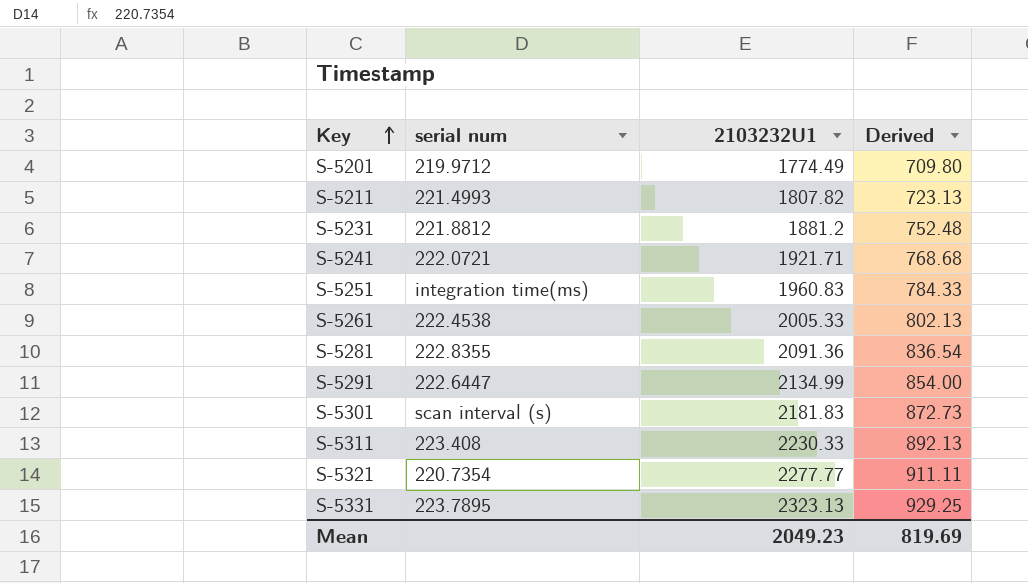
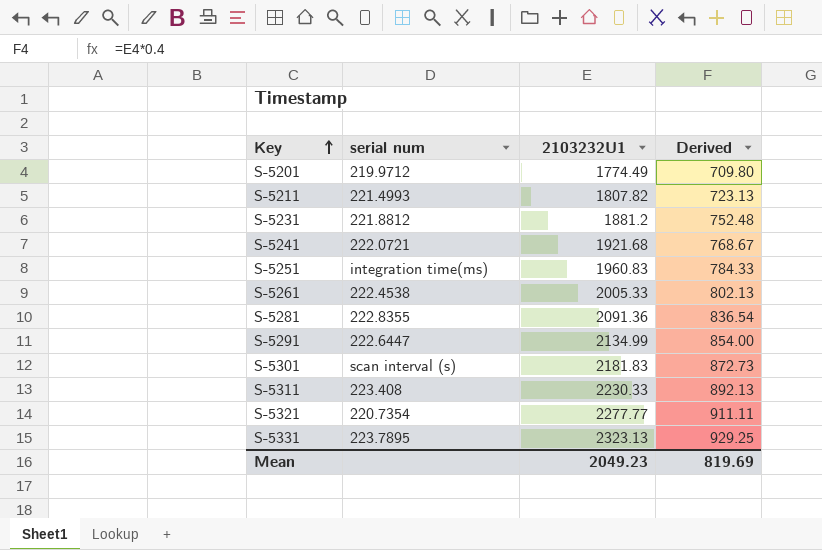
S-5241 | 2103232U1: 1921.71 -> 1921.68
S-5241 | Derived: 768.68 -> 768.67

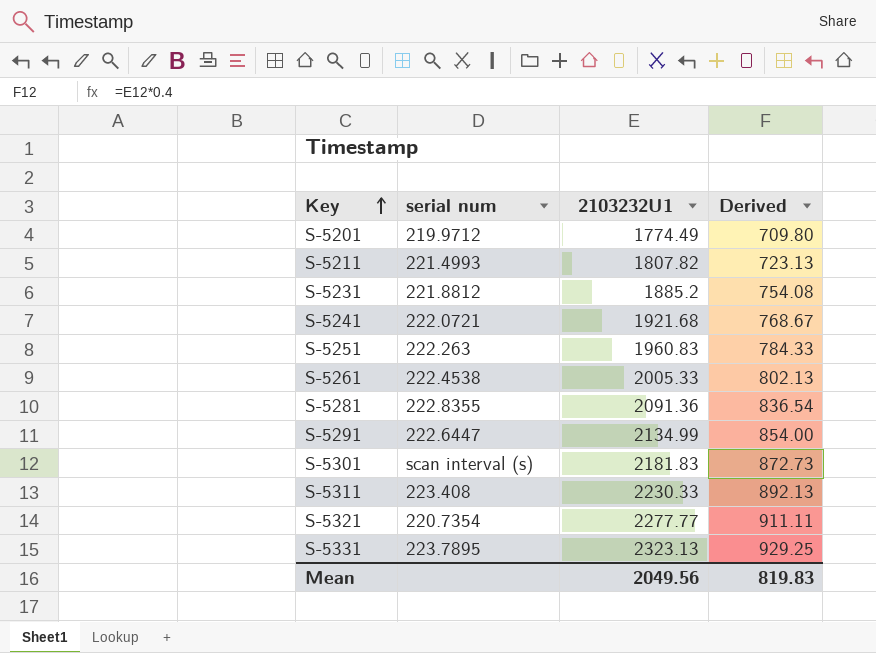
S-5231 | 2103232U1: 1881.2 -> 1885.2
S-5231 | Derived: 752.48 -> 754.08
S-5251 | serial num: integration time(ms) -> 222.263
Mean | 2103232U1: 2049.23 -> 2049.56
Mean | Derived: 819.69 -> 819.83

